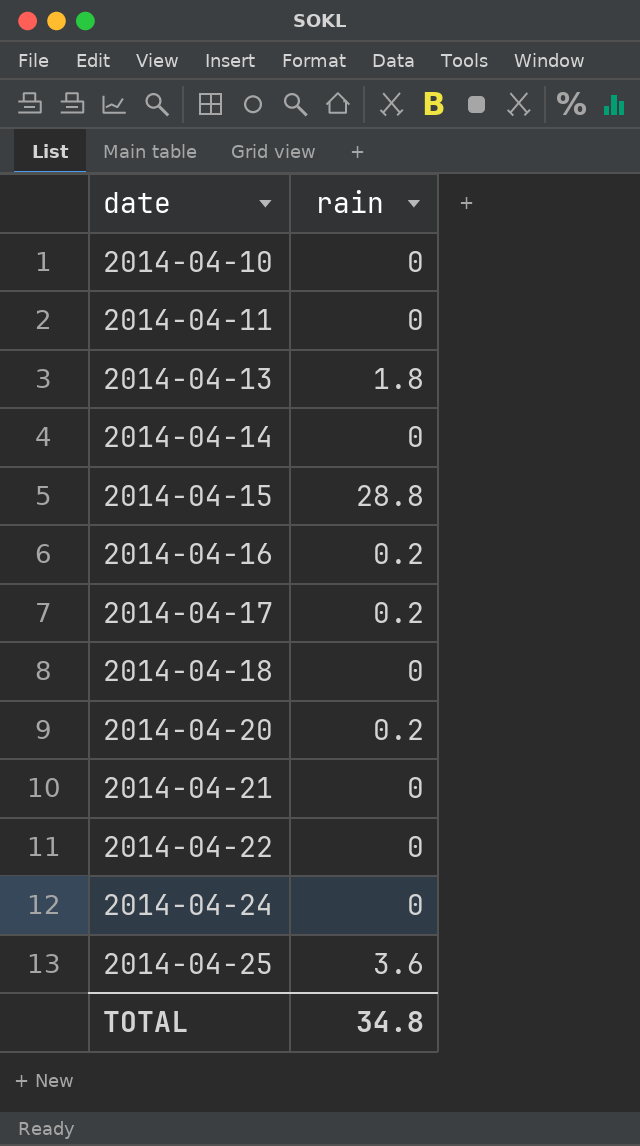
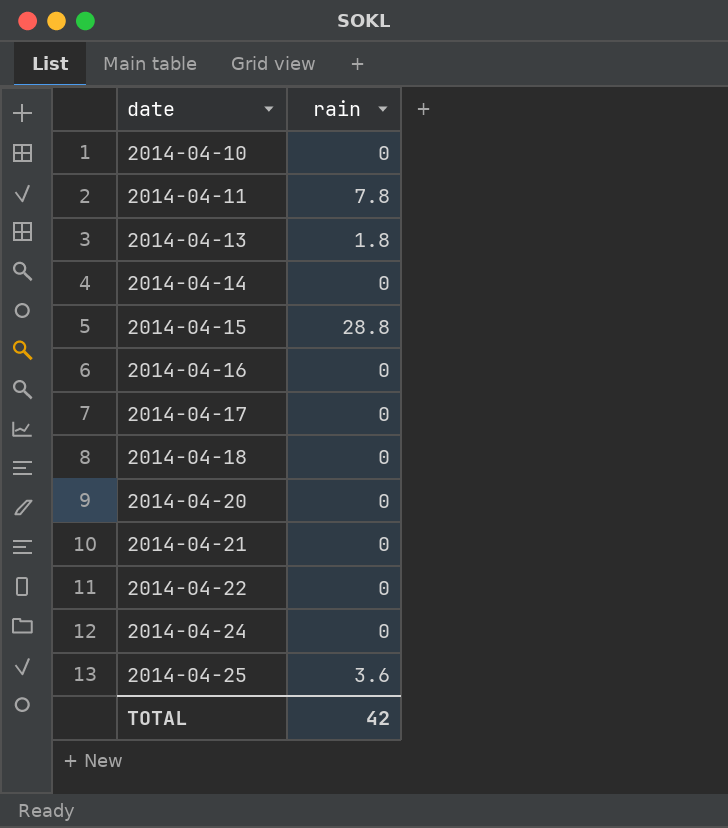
2014-04-11 | rain: 0 -> 7.8
2014-04-16 | rain: 0.2 -> 0
2014-04-17 | rain: 0.2 -> 0
2014-04-20 | rain: 0.2 -> 0
TOTAL | rain: 34.8 -> 42

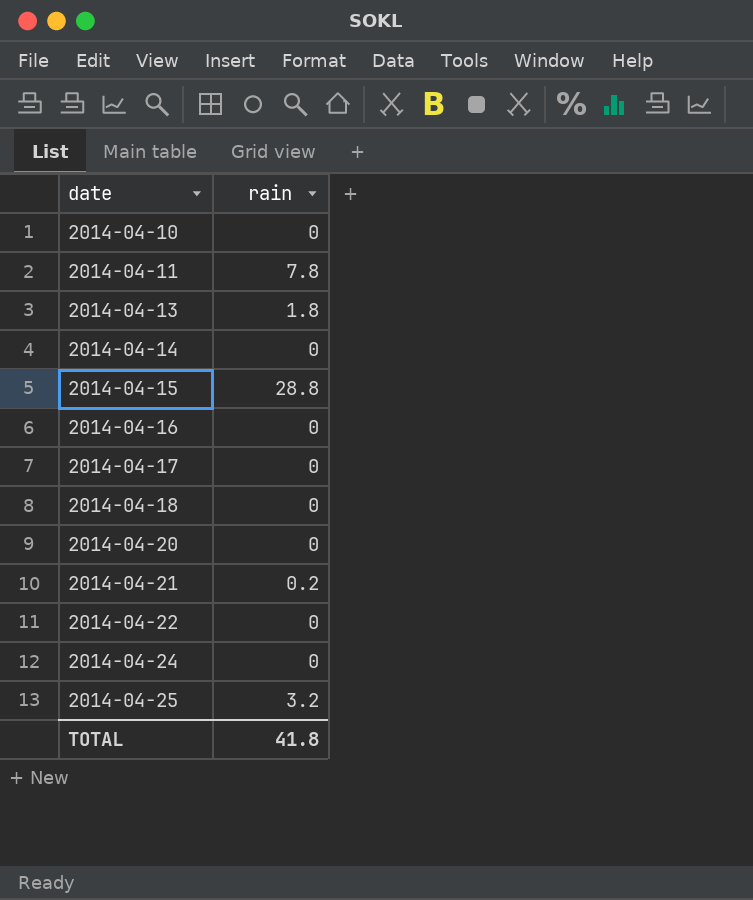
2014-04-21 | rain: 0 -> 0.2
2014-04-25 | rain: 3.6 -> 3.2
TOTAL | rain: 42 -> 41.8

